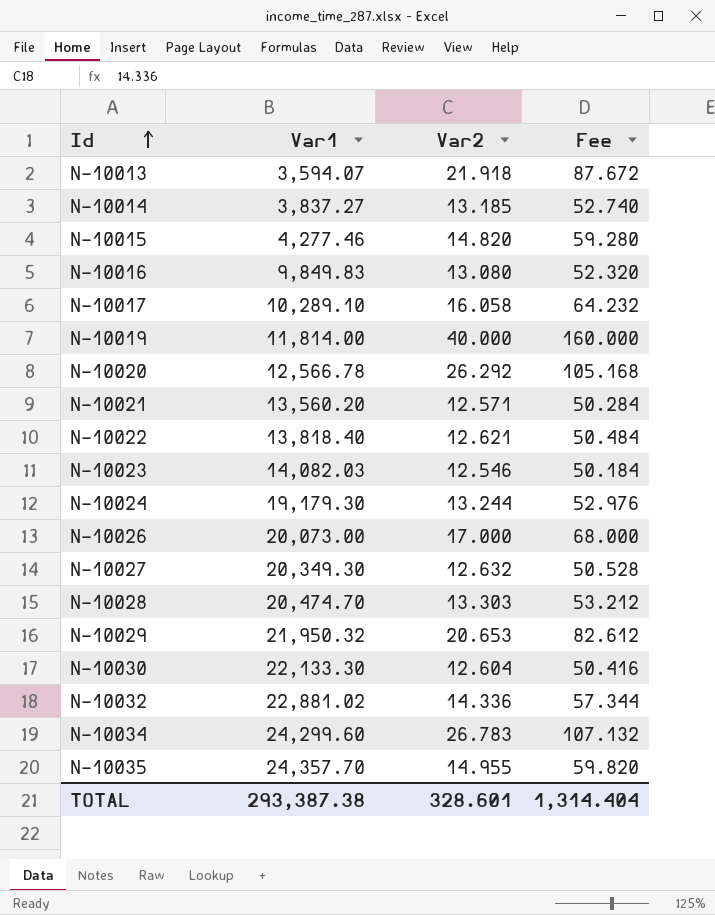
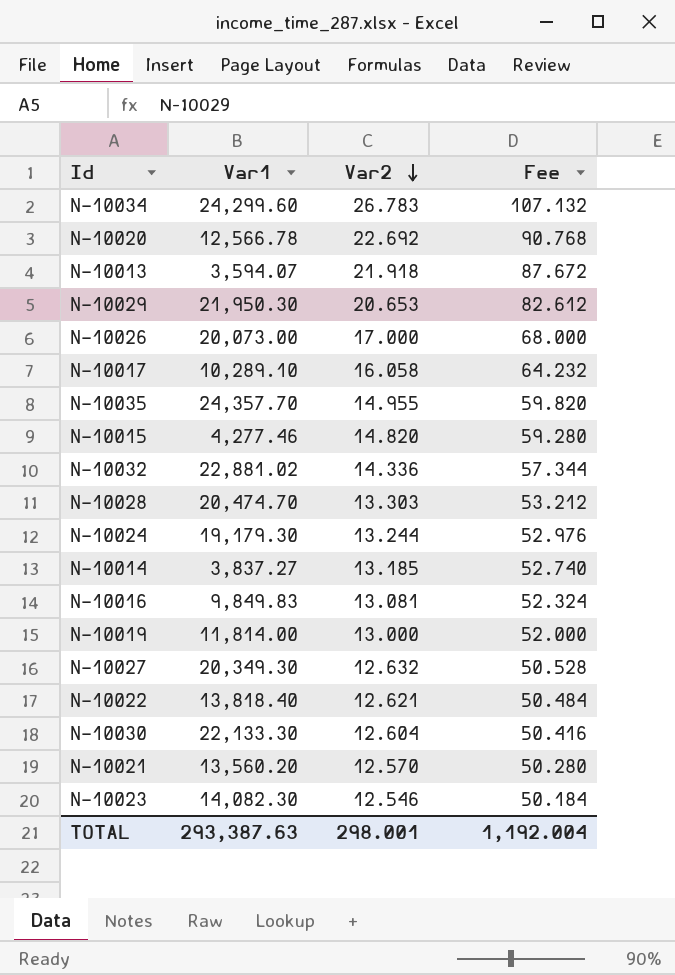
row order: Id ascending -> Var2 descending
N-10020 | Var2: 26.292 -> 22.692
N-10020 | Fee: 105.168 -> 90.768
N-10029 | Var1: 21,950.32 -> 21,950.30
N-10016 | Var2: 13.080 -> 13.081
N-10016 | Fee: 52.320 -> 52.324
N-10019 | Var2: 40.000 -> 13.000
N-10019 | Fee: 160.000 -> 52.000
N-10021 | Var2: 12.571 -> 12.570
N-10021 | Fee: 50.284 -> 50.280
N-10023 | Var1: 14,082.03 -> 14,082.30
TOTAL | Var1: 293,387.38 -> 293,387.63
TOTAL | Var2: 328.601 -> 298.001
TOTAL | Fee: 1,314.404 -> 1,192.004

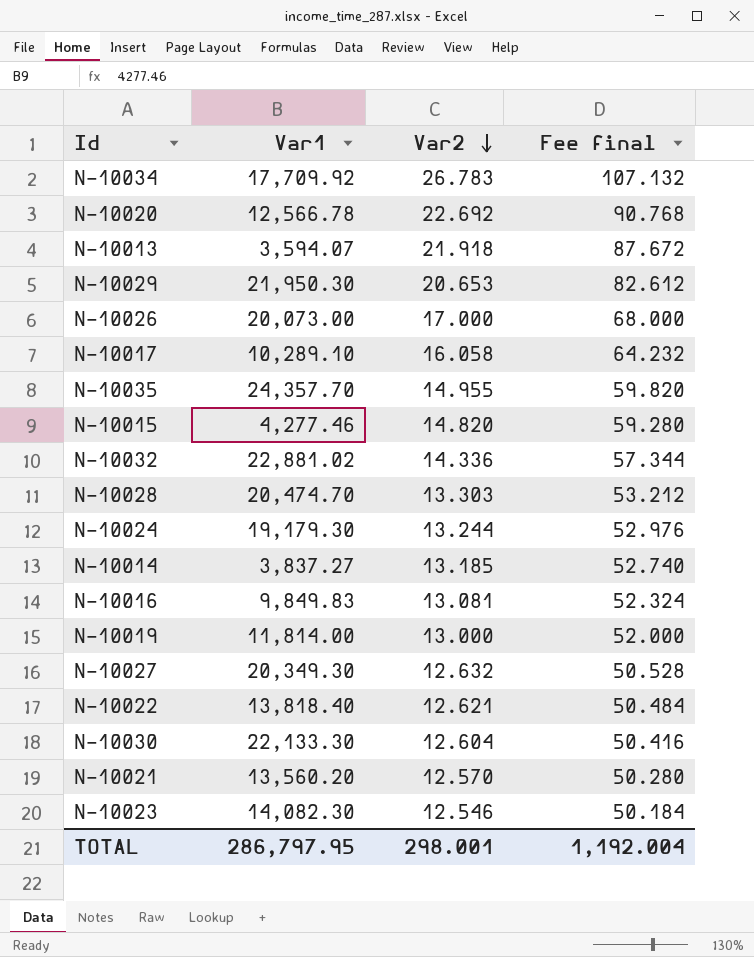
column name: Fee -> Fee final
N-10034 | Var1: 24,299.60 -> 17,709.92
TOTAL | Var1: 293,387.63 -> 286,797.95

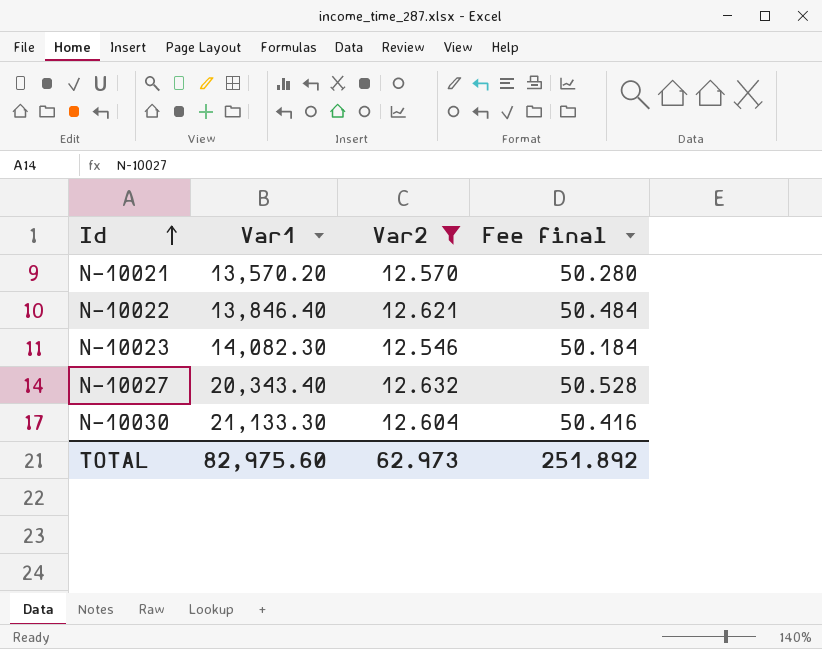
filter: none -> Var2 <= 12.632
row order: Var2 descending -> Id ascending
N-10021 | Var1: 13,560.20 -> 13,570.20
N-10022 | Var1: 13,818.40 -> 13,846.40
N-10027 | Var1: 20,349.30 -> 20,343.40
N-10030 | Var1: 22,133.30 -> 21,133.30
TOTAL | Var1: 286,797.95 -> 82,975.60
TOTAL | Var2: 298.001 -> 62.973
TOTAL | Fee final: 1,192.004 -> 251.892

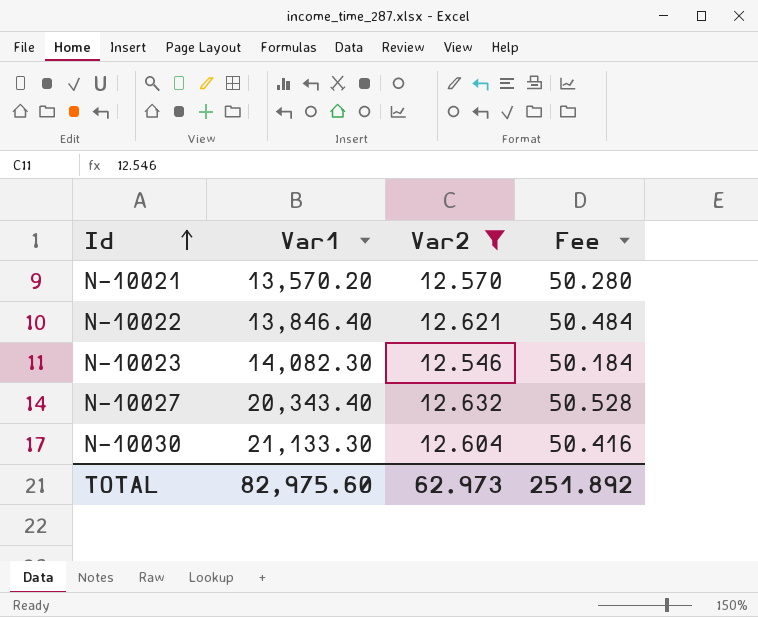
column name: Fee final -> Fee

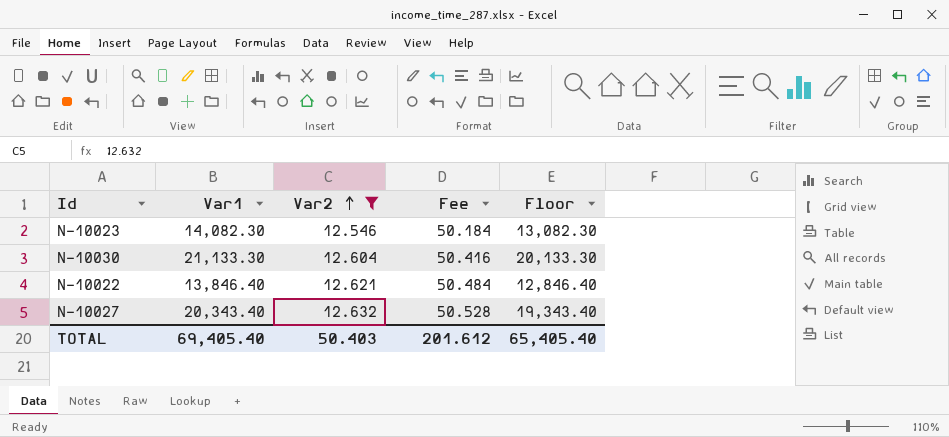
row order: Id ascending -> Var2 ascending
column Floor | formula: none -> [Var1] - 1000
row N-10021: 13,570.20 | 12.570 | 50.280 -> none
TOTAL | Var1: 82,975.60 -> 69,405.40
TOTAL | Var2: 62.973 -> 50.403
TOTAL | Fee: 251.892 -> 201.612

